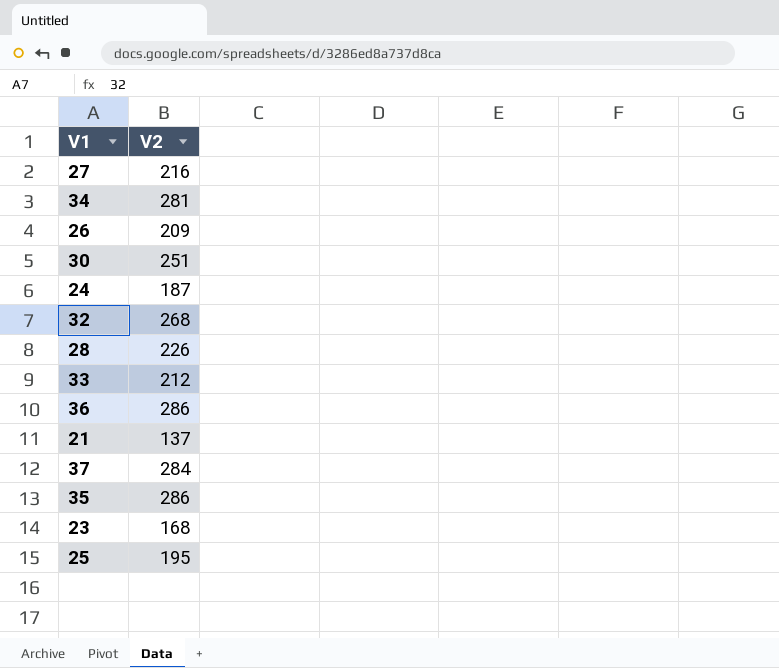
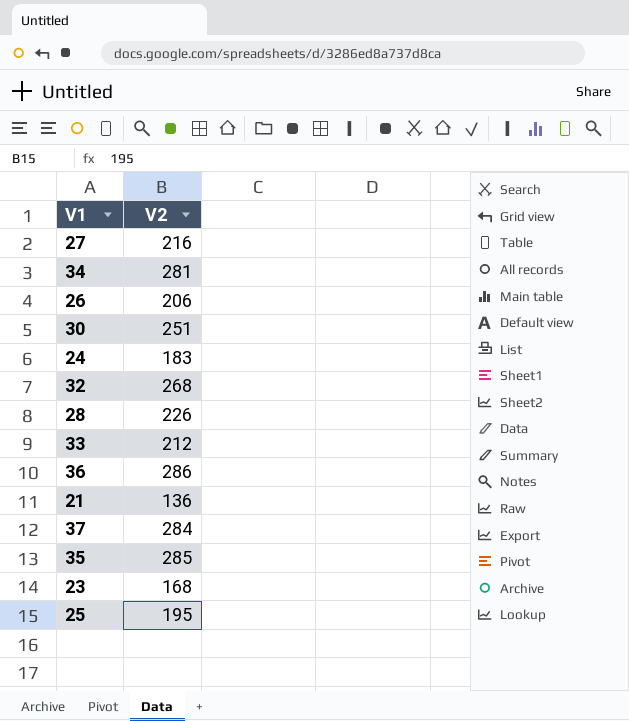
26 | V2: 209 -> 206
24 | V2: 187 -> 183
21 | V2: 137 -> 136
35 | V2: 286 -> 285

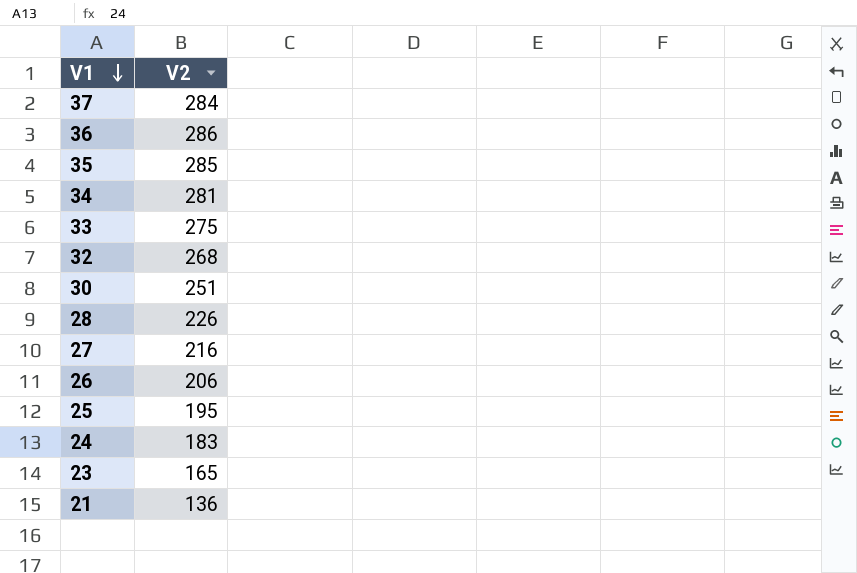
row order: none -> V1 descending
33 | V2: 212 -> 275
23 | V2: 168 -> 165

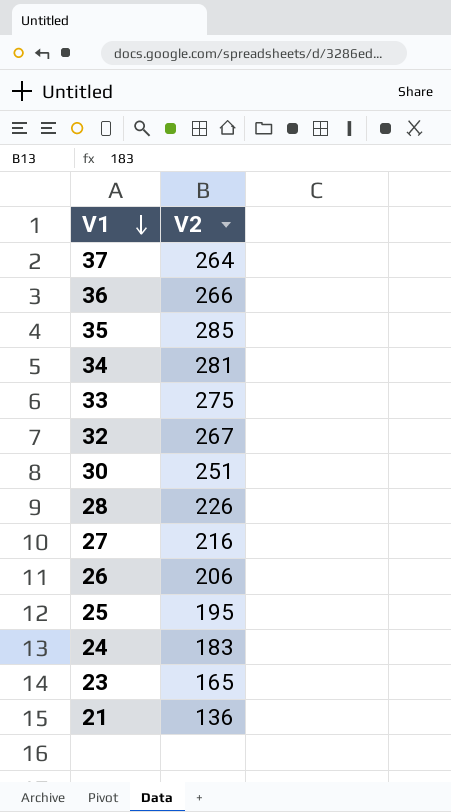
37 | V2: 284 -> 264
36 | V2: 286 -> 266
32 | V2: 268 -> 267

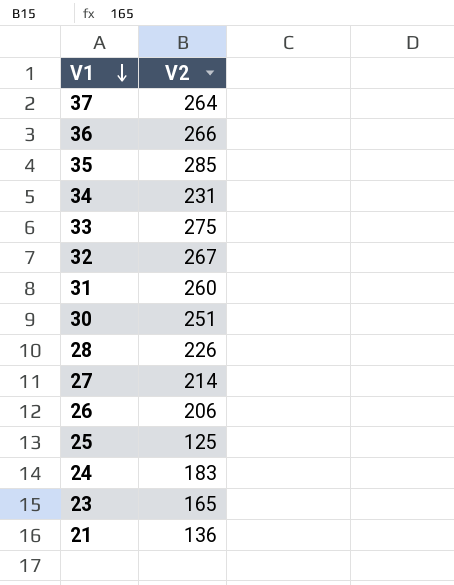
34 | V2: 281 -> 231
row 31: none -> 260
27 | V2: 216 -> 214
25 | V2: 195 -> 125

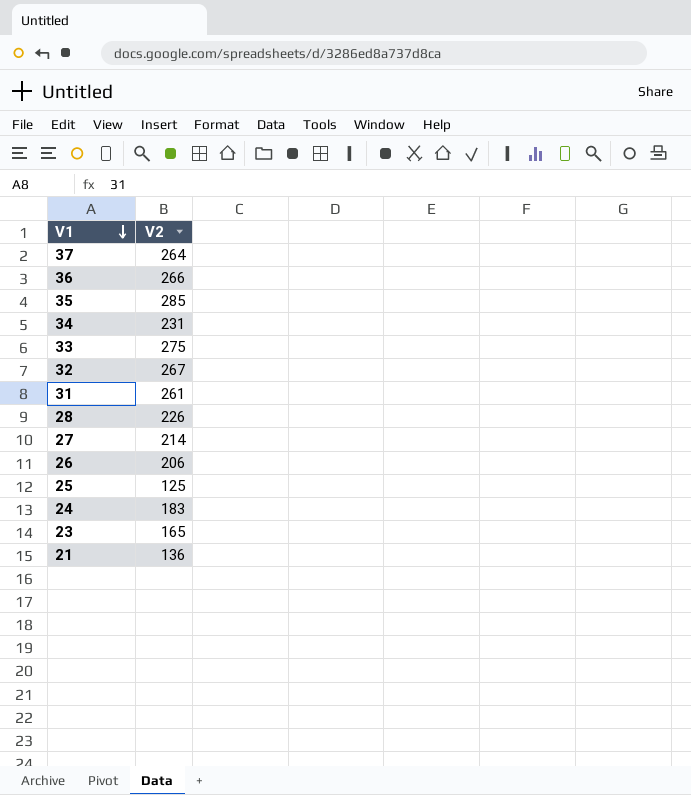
row 30: 251 -> none
31 | V2: 260 -> 261

